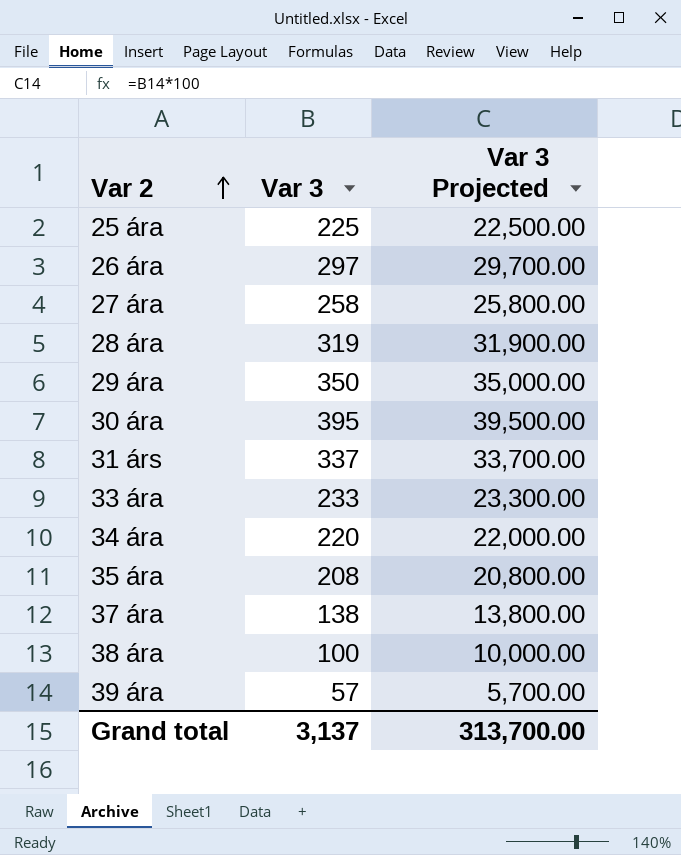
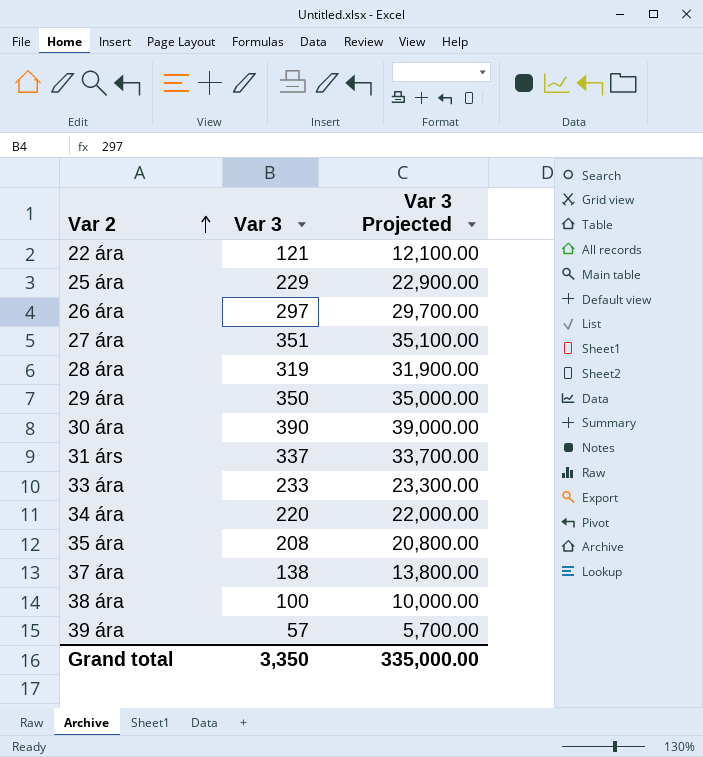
row 22 ára: none -> 121 | 12,100.00
25 ára | Var 3: 225 -> 229
25 ára | Var 3 Projected: 22,500.00 -> 22,900.00
27 ára | Var 3: 258 -> 351
27 ára | Var 3 Projected: 25,800.00 -> 35,100.00
30 ára | Var 3: 395 -> 390
30 ára | Var 3 Projected: 39,500.00 -> 39,000.00
Grand total | Var 3: 3,137 -> 3,350
Grand total | Var 3 Projected: 313,700.00 -> 335,000.00

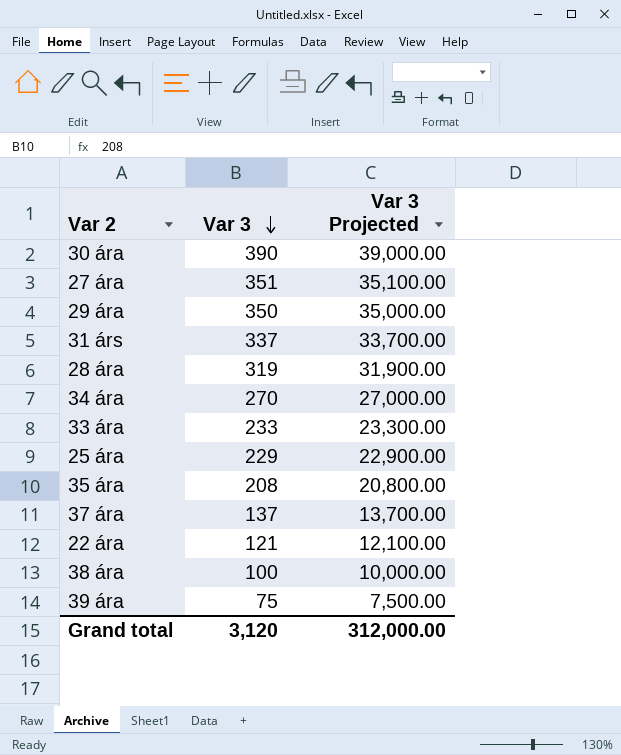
row order: Var 2 ascending -> Var 3 descending
row 26 ára: 297 | 29,700.00 -> none
34 ára | Var 3: 220 -> 270
34 ára | Var 3 Projected: 22,000.00 -> 27,000.00
37 ára | Var 3: 138 -> 137
37 ára | Var 3 Projected: 13,800.00 -> 13,700.00
39 ára | Var 3: 57 -> 75
39 ára | Var 3 Projected: 5,700.00 -> 7,500.00
Grand total | Var 3: 3,350 -> 3,120
Grand total | Var 3 Projected: 335,000.00 -> 312,000.00

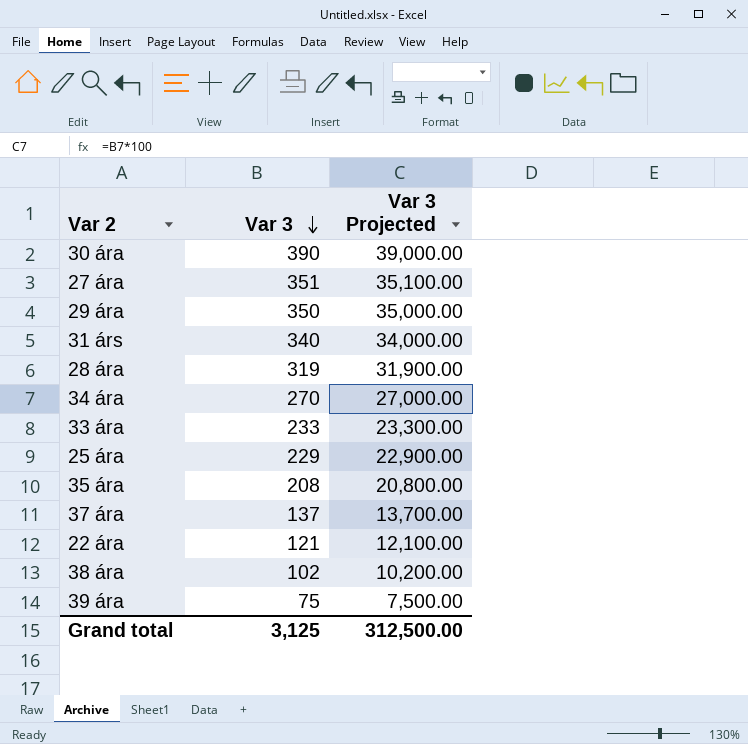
31 árs | Var 3: 337 -> 340
31 árs | Var 3 Projected: 33,700.00 -> 34,000.00
38 ára | Var 3: 100 -> 102
38 ára | Var 3 Projected: 10,000.00 -> 10,200.00
Grand total | Var 3: 3,120 -> 3,125
Grand total | Var 3 Projected: 312,000.00 -> 312,500.00

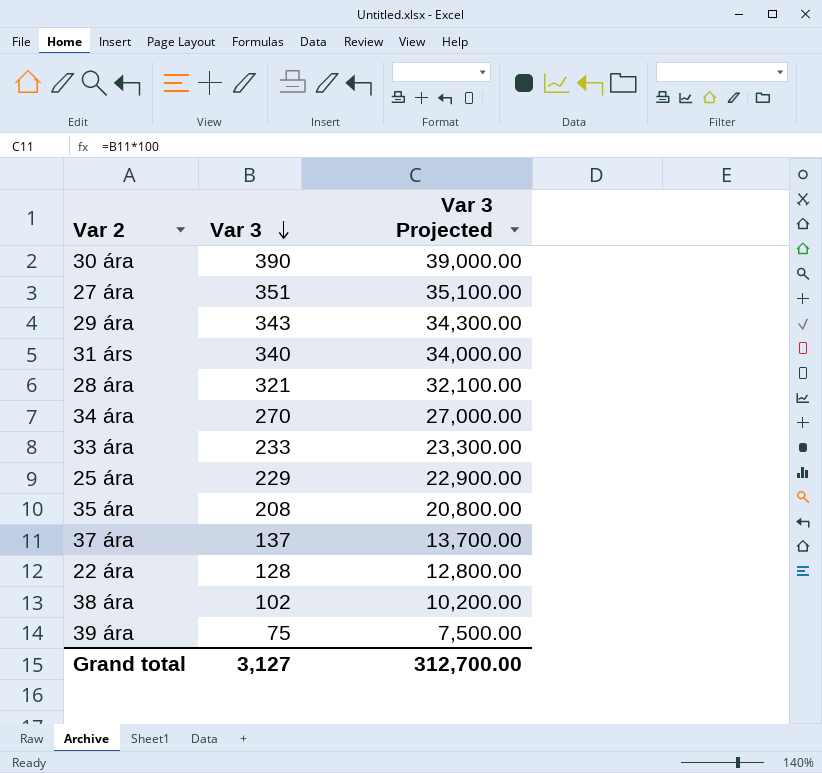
29 ára | Var 3: 350 -> 343
29 ára | Var 3 Projected: 35,000.00 -> 34,300.00
28 ára | Var 3: 319 -> 321
28 ára | Var 3 Projected: 31,900.00 -> 32,100.00
22 ára | Var 3: 121 -> 128
22 ára | Var 3 Projected: 12,100.00 -> 12,800.00
Grand total | Var 3: 3,125 -> 3,127
Grand total | Var 3 Projected: 312,500.00 -> 312,700.00

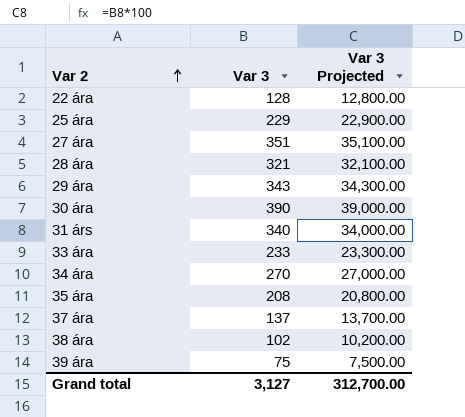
row order: Var 3 descending -> Var 2 ascending

